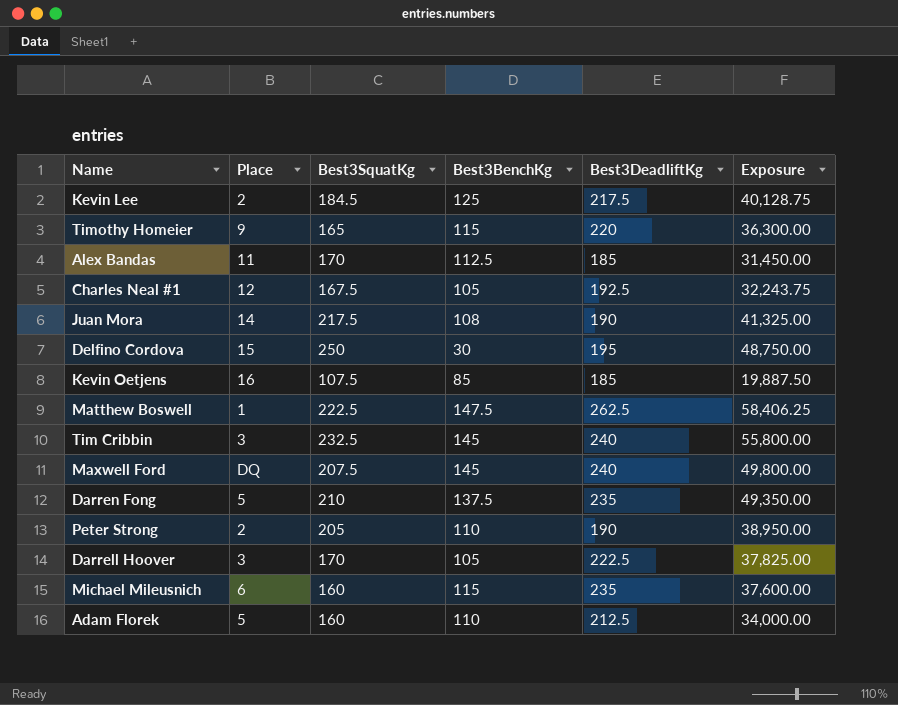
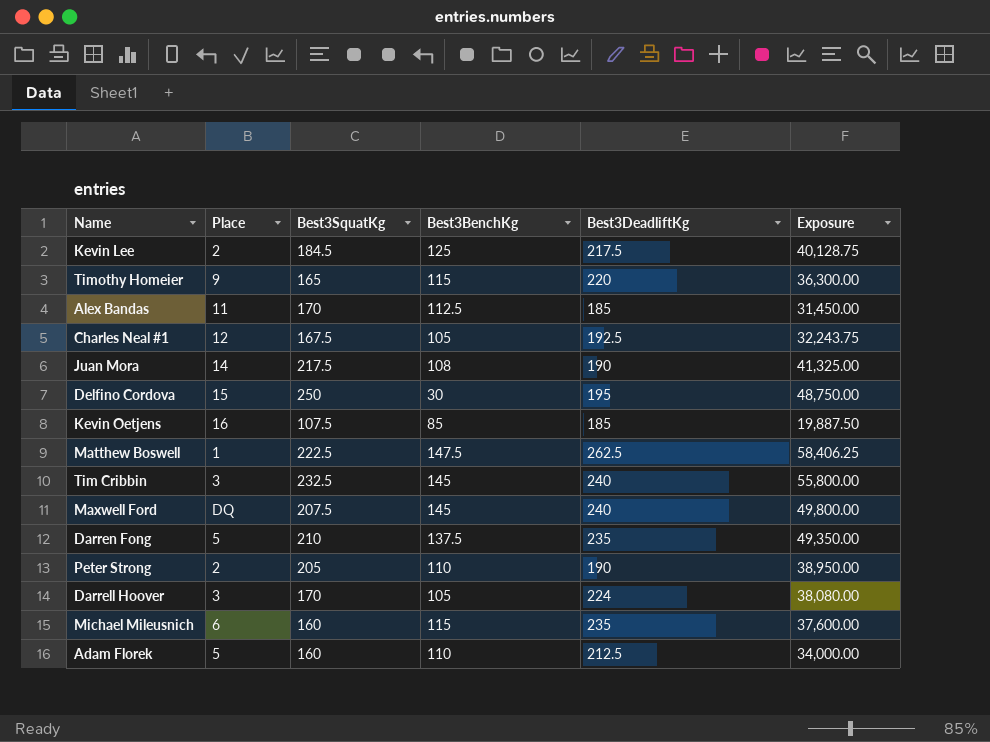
Darrell Hoover | Best3DeadliftKg: 222.5 -> 224
Darrell Hoover | Exposure: 37,825.00 -> 38,080.00

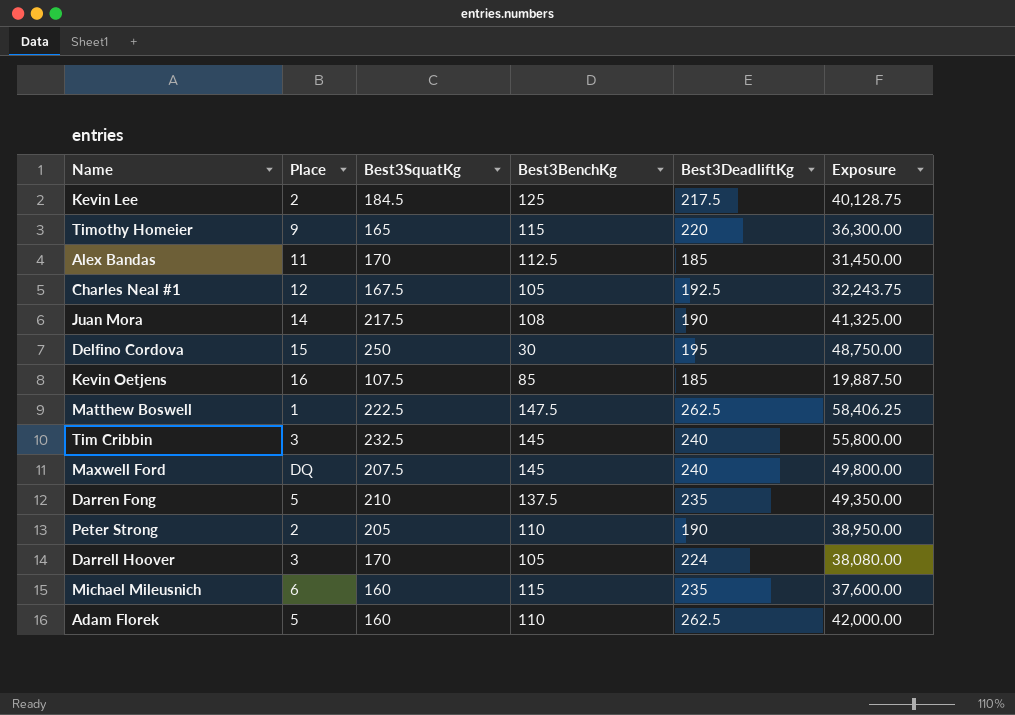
Adam Florek | Best3DeadliftKg: 212.5 -> 262.5
Adam Florek | Exposure: 34,000.00 -> 42,000.00

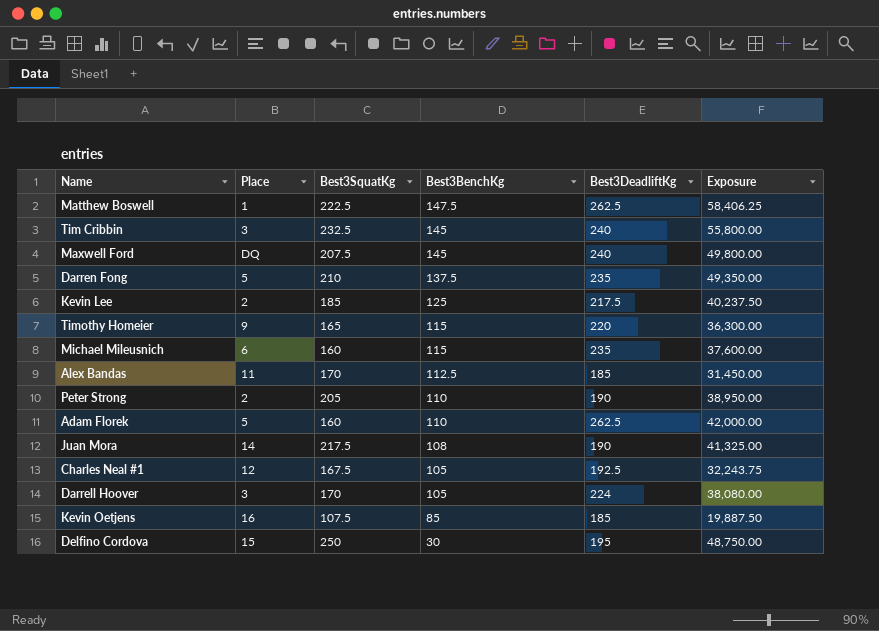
row order: none -> Best3BenchKg descending
Kevin Lee | Best3SquatKg: 184.5 -> 185
Kevin Lee | Exposure: 40,128.75 -> 40,237.50

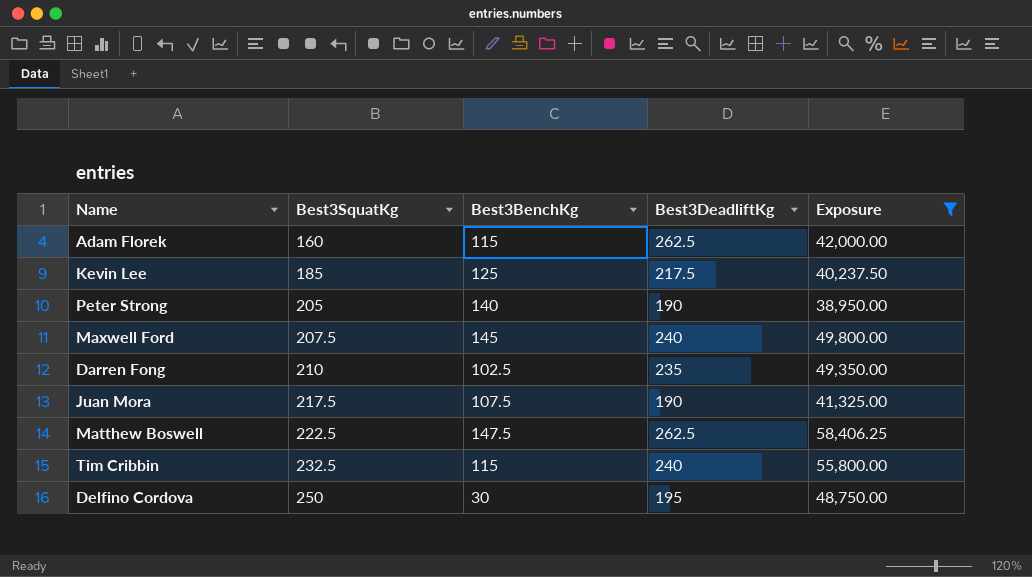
filter: none -> Exposure >= 38,950.00
row order: Best3BenchKg descending -> Best3SquatKg ascending
column Place | position: 2 -> none
Adam Florek | Best3BenchKg: 110 -> 115
Peter Strong | Best3BenchKg: 110 -> 140
Darren Fong | Best3BenchKg: 137.5 -> 102.5
Juan Mora | Best3BenchKg: 108 -> 107.5
Tim Cribbin | Best3BenchKg: 145 -> 115

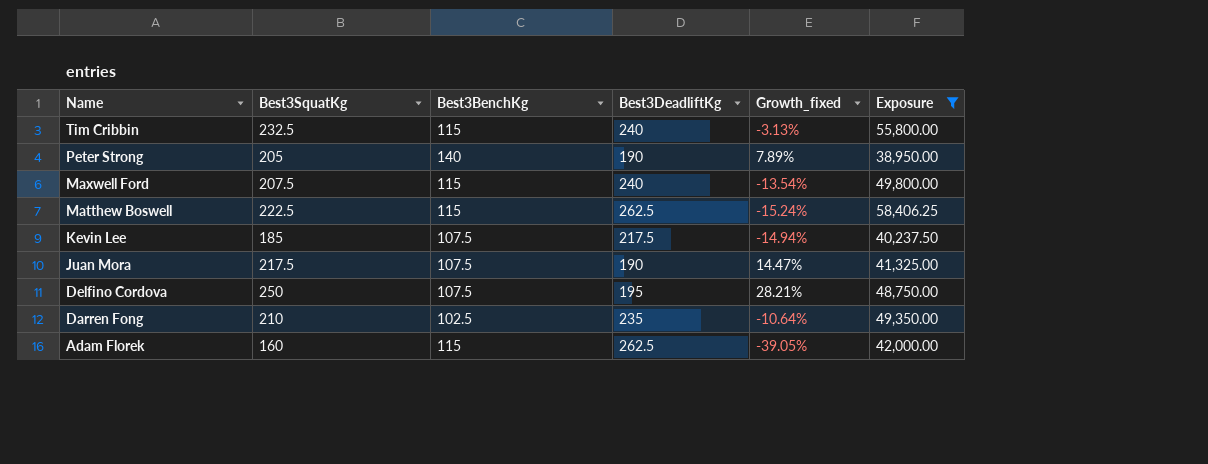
row order: Best3SquatKg ascending -> Name descending
column Growth_fixed | formula: none -> ([Best3SquatKg] - [Best3DeadliftKg]) / [Best3DeadliftKg]
Maxwell Ford | Best3BenchKg: 145 -> 115
Matthew Boswell | Best3BenchKg: 147.5 -> 115
Kevin Lee | Best3BenchKg: 125 -> 107.5
Delfino Cordova | Best3BenchKg: 30 -> 107.5

